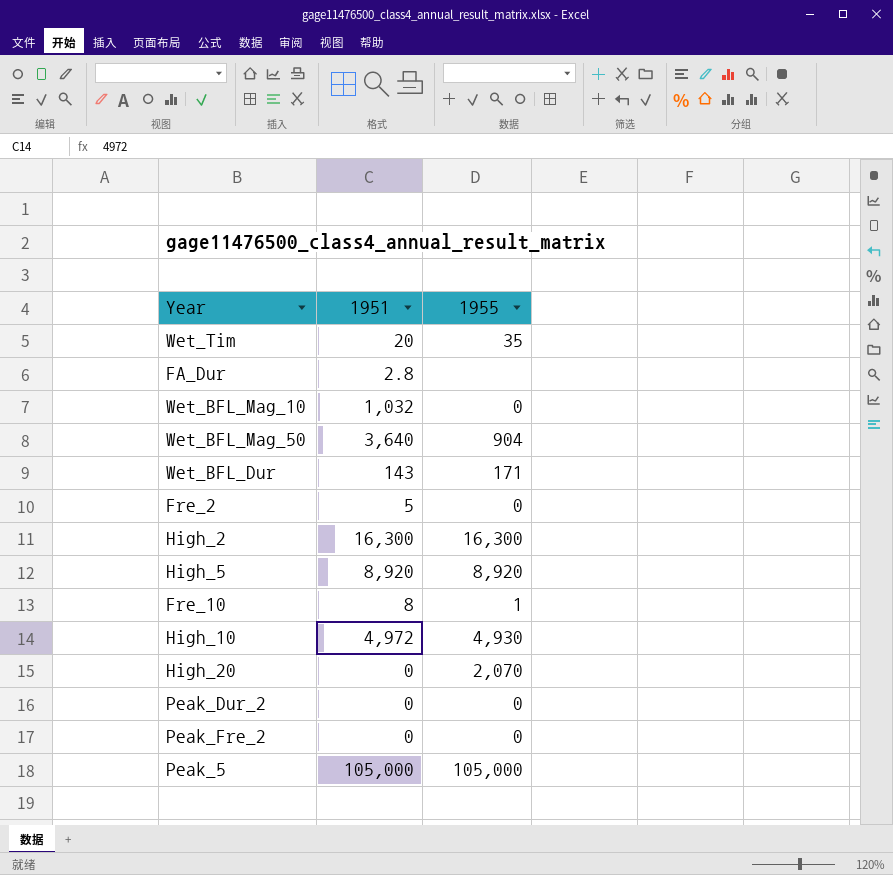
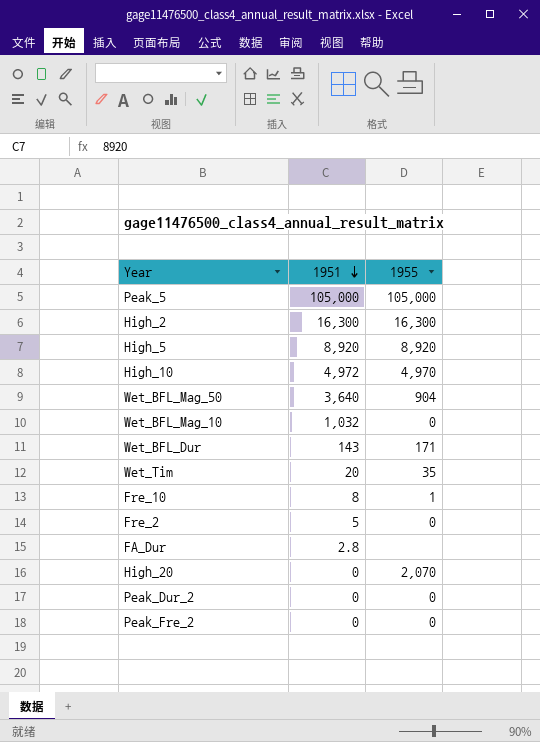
row order: none -> 1951 descending
High_10 | 1955: 4,930 -> 4,970

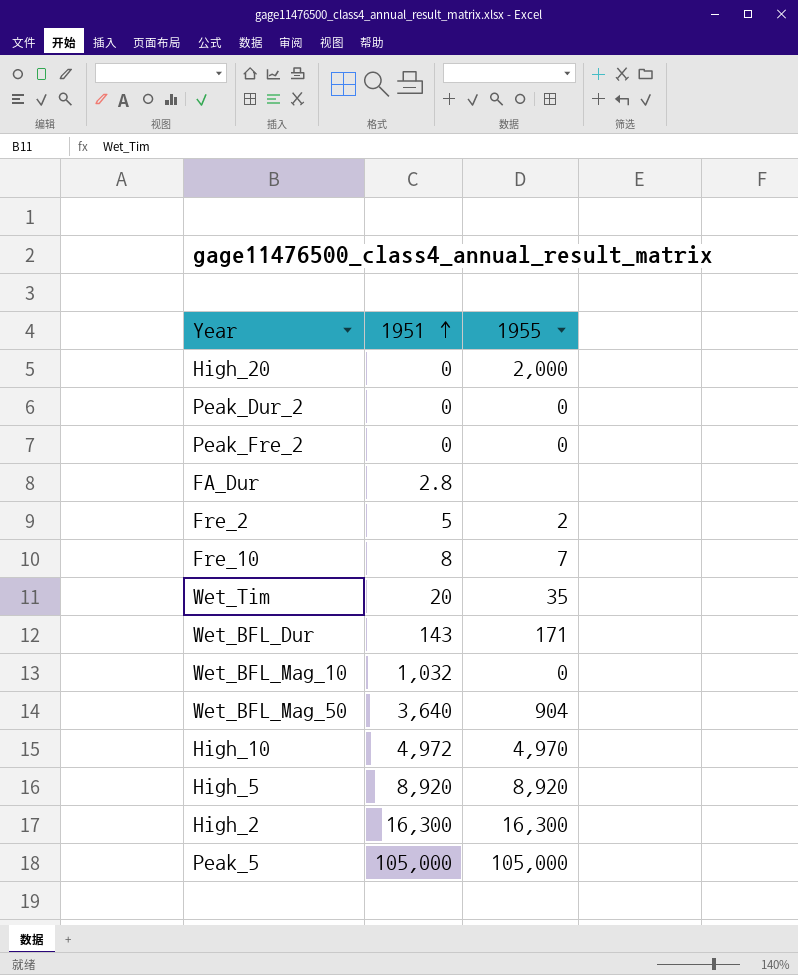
row order: 1951 descending -> 1951 ascending
High_20 | 1955: 2,070 -> 2,000
Fre_2 | 1955: 0 -> 2
Fre_10 | 1955: 1 -> 7

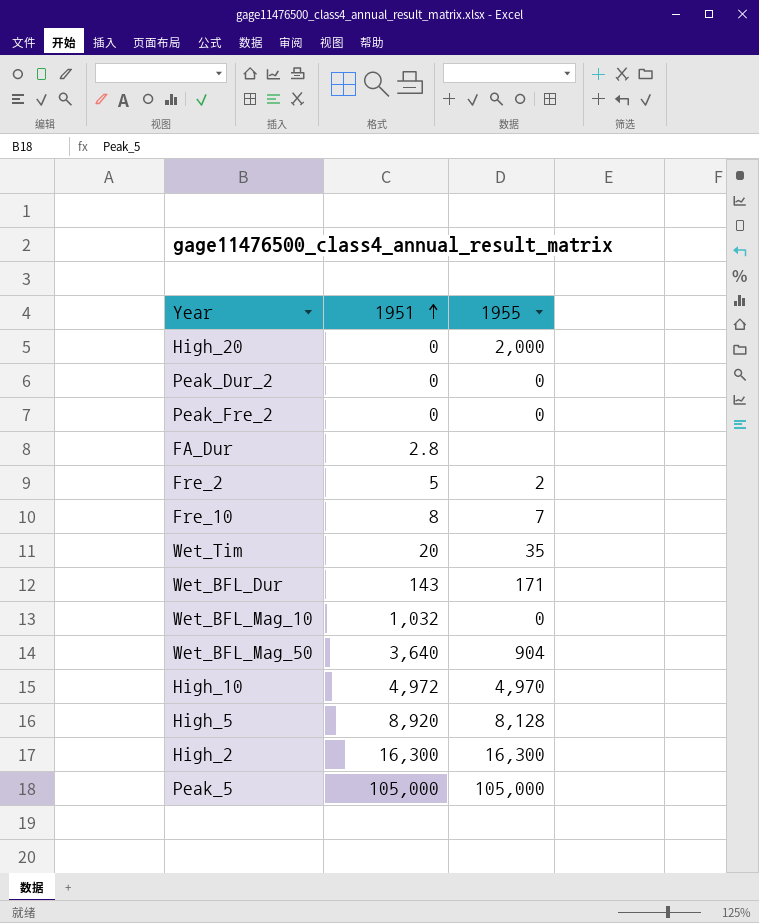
High_5 | 1955: 8,920 -> 8,128

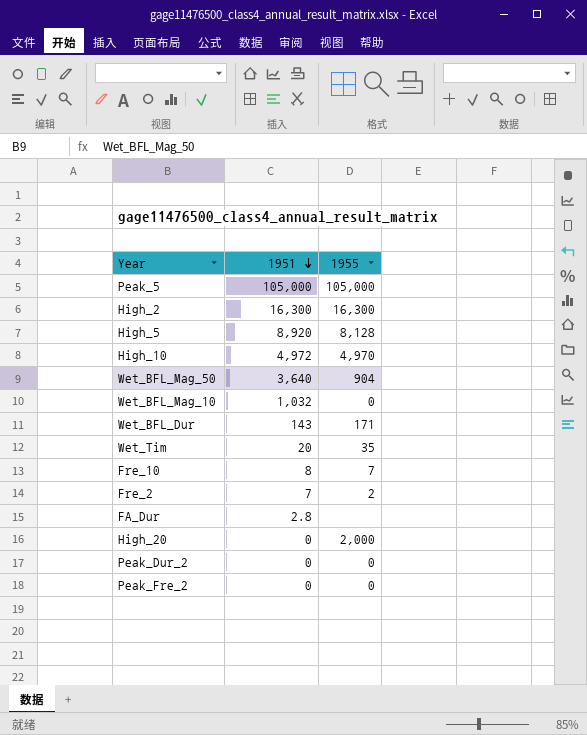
row order: 1951 ascending -> 1951 descending
Fre_2 | 1951: 5 -> 7

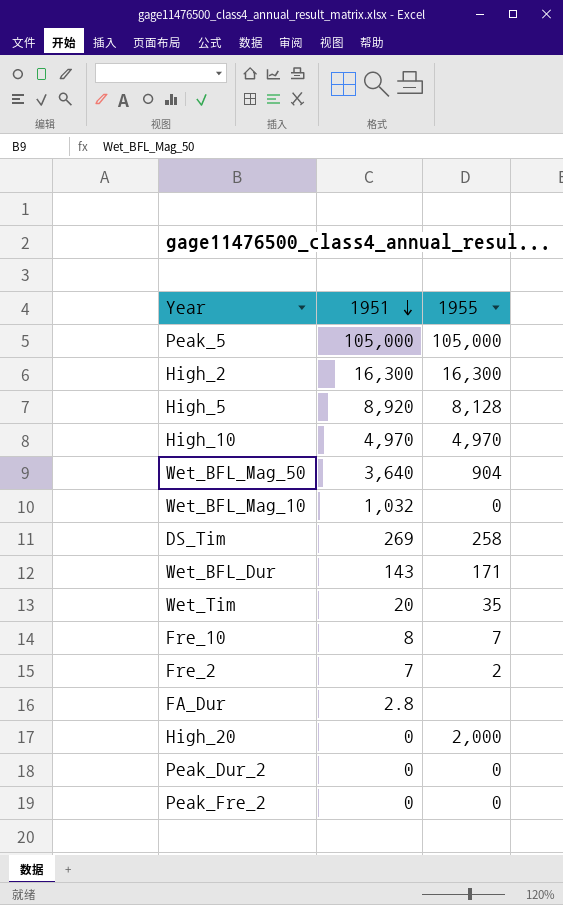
High_10 | 1951: 4,972 -> 4,970
row DS_Tim: none -> 269 | 258

